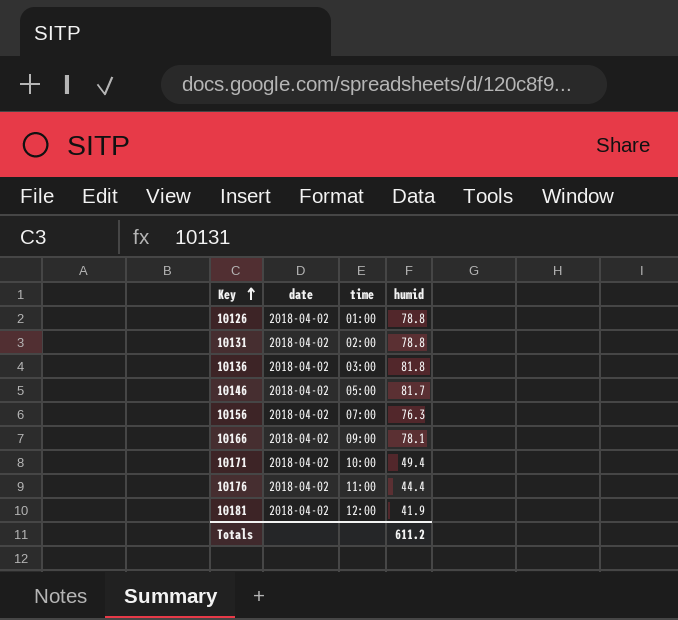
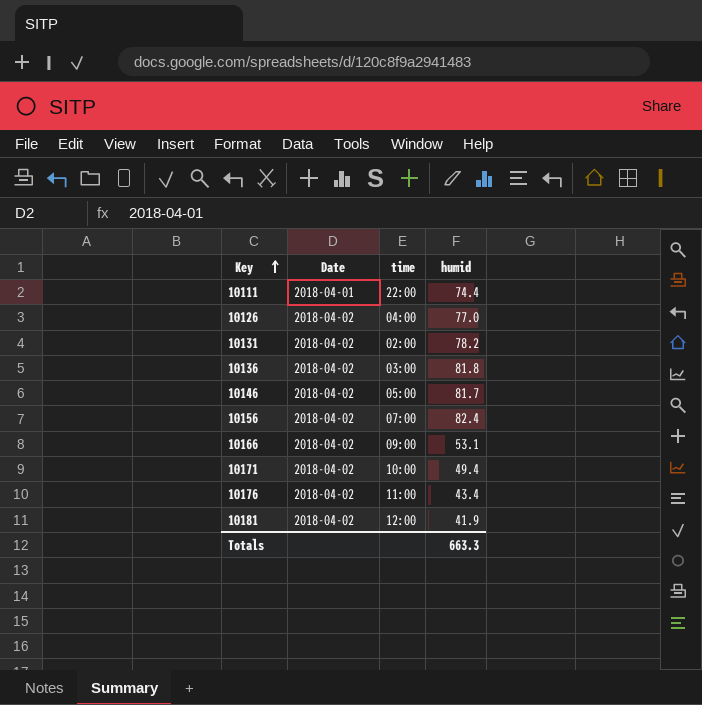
column name: date -> Date
row 10111: none -> 2018-04-01 | 22:00 | 74.4
10126 | time: 01:00 -> 04:00
10126 | humid: 78.8 -> 77.0
10131 | humid: 78.8 -> 78.2
10156 | humid: 76.3 -> 82.4
10166 | humid: 78.1 -> 53.1
10176 | humid: 44.4 -> 43.4
Totals | humid: 611.2 -> 663.3

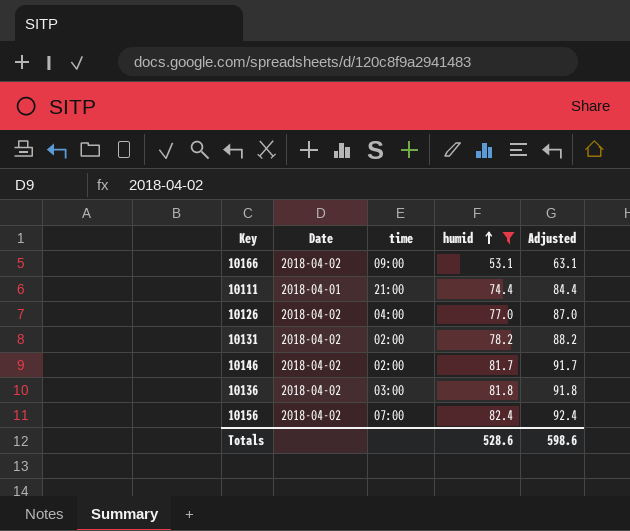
filter: none -> humid >= 53.1
row order: Key ascending -> humid ascending
column Adjusted | formula: none -> [humid] + 10
10111 | time: 22:00 -> 21:00
10146 | time: 05:00 -> 02:00
Totals | humid: 663.3 -> 528.6

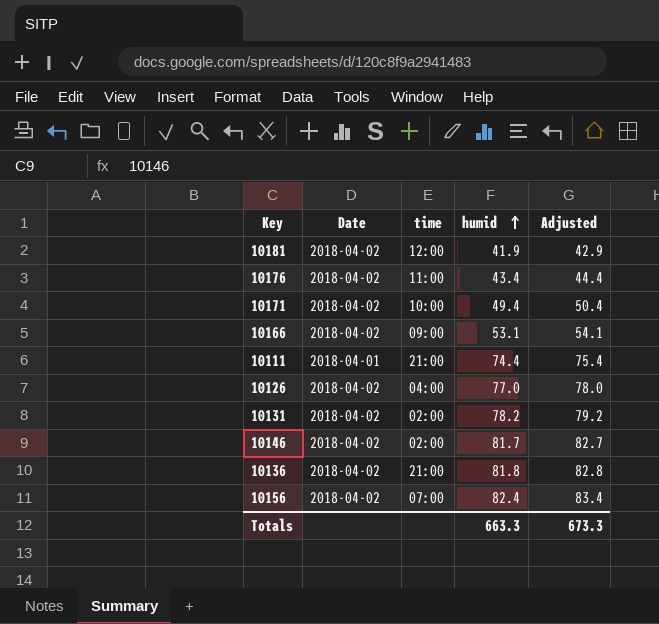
filter: humid >= 53.1 -> none
column Adjusted | formula: [humid] + 10 -> [humid] + 1
10136 | time: 03:00 -> 21:00
Totals | humid: 528.6 -> 663.3
Totals | Adjusted: 598.6 -> 673.3

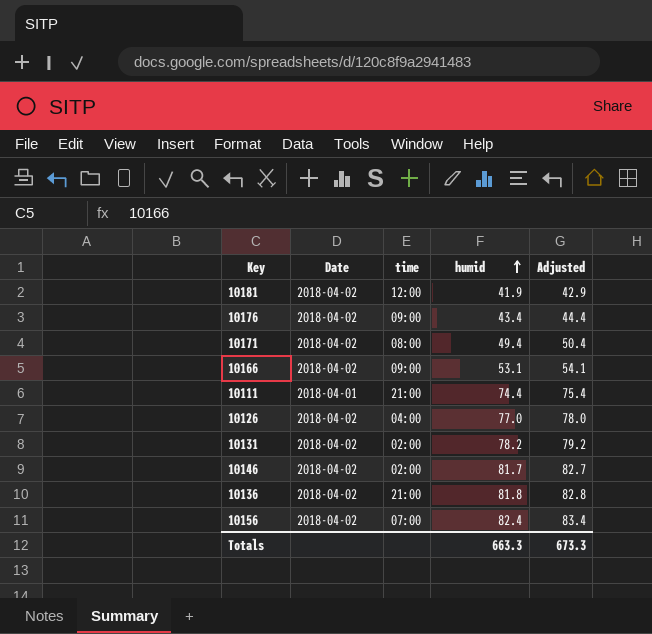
10176 | time: 11:00 -> 09:00
10171 | time: 10:00 -> 08:00

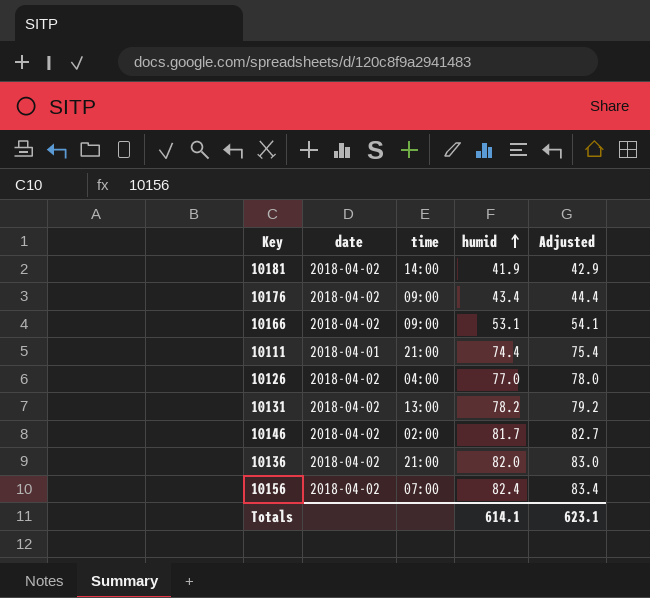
column name: Date -> date
row 10171: 2018-04-02 | 08:00 | 49.4 | 50.4 -> none
10181 | time: 12:00 -> 14:00
10131 | time: 02:00 -> 13:00
10136 | humid: 81.8 -> 82.0
10136 | Adjusted: 82.8 -> 83.0
Totals | humid: 663.3 -> 614.1
Totals | Adjusted: 673.3 -> 623.1

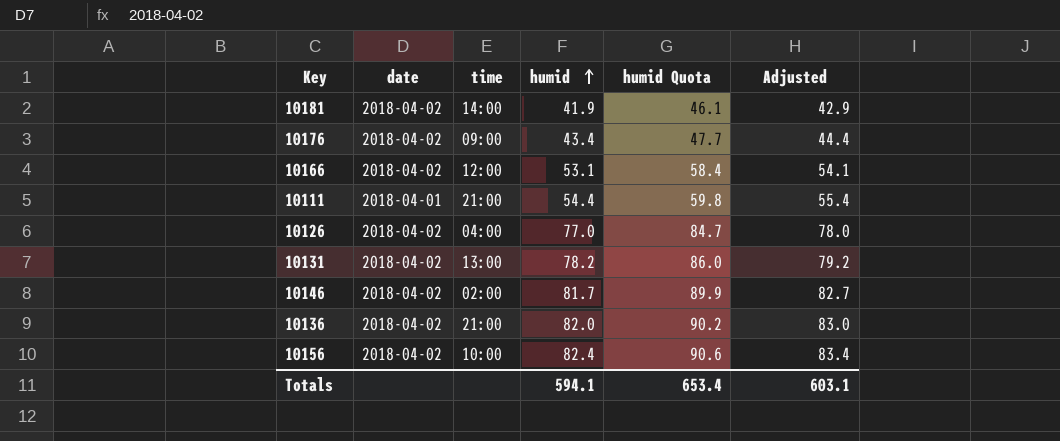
column humid Quota | formula: none -> [humid] * 1.1
10166 | time: 09:00 -> 12:00
10111 | humid: 74.4 -> 54.4
10111 | Adjusted: 75.4 -> 55.4
10156 | time: 07:00 -> 10:00
Totals | humid: 614.1 -> 594.1
Totals | Adjusted: 623.1 -> 603.1

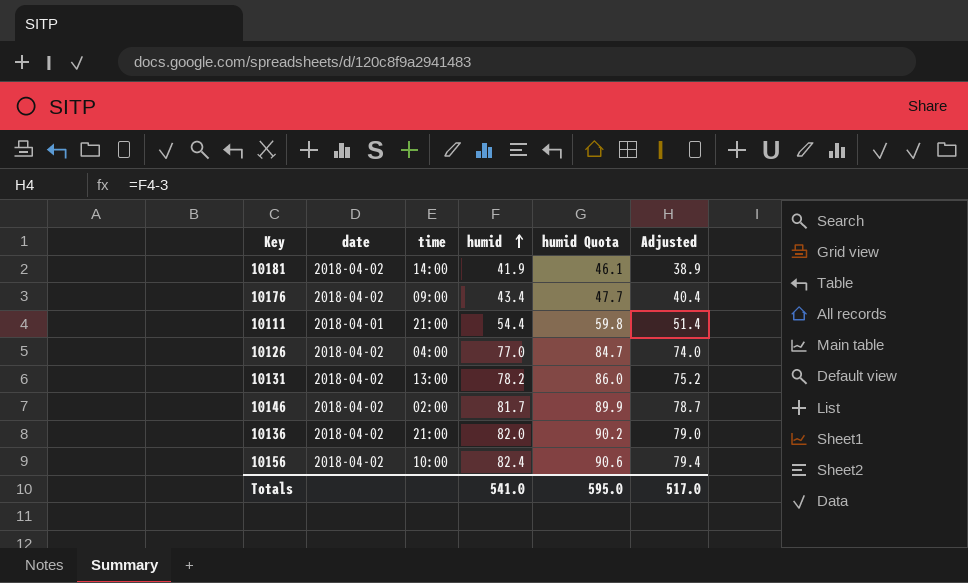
column Adjusted | formula: [humid] + 1 -> [humid] - 3
row 10166: 2018-04-02 | 12:00 | 53.1 | 58.4 | 54.1 -> none
Totals | humid: 594.1 -> 541.0
Totals | humid Quota: 653.4 -> 595.0
Totals | Adjusted: 603.1 -> 517.0

